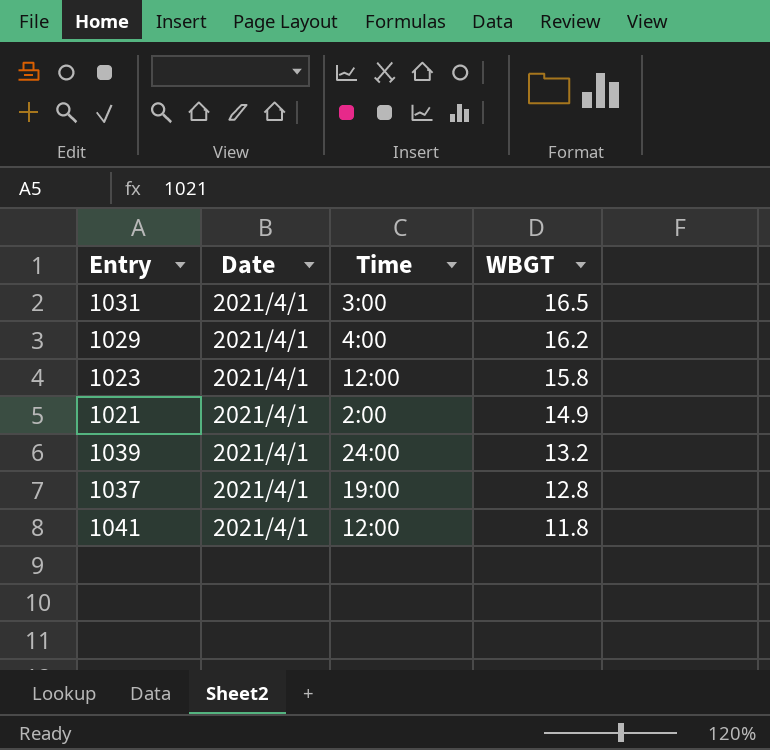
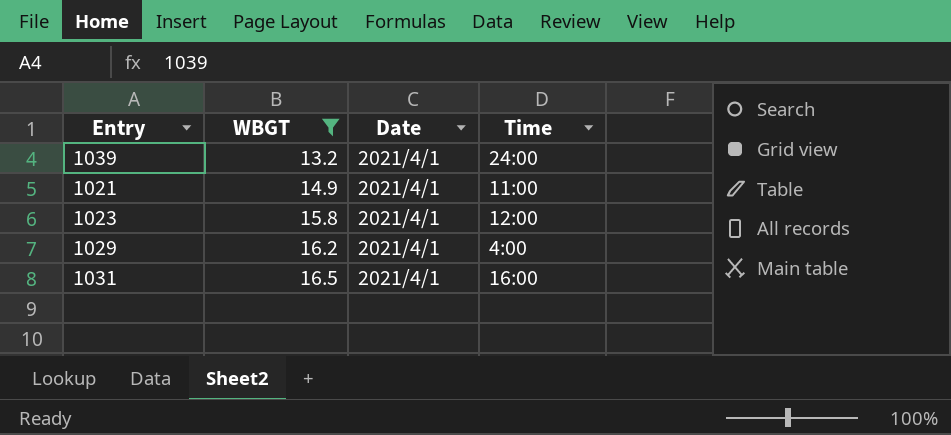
filter: none -> WBGT >= 13.2
row order: WBGT descending -> WBGT ascending
column WBGT | position: 4 -> 2
1021 | Time: 2:00 -> 11:00
1031 | Time: 3:00 -> 16:00

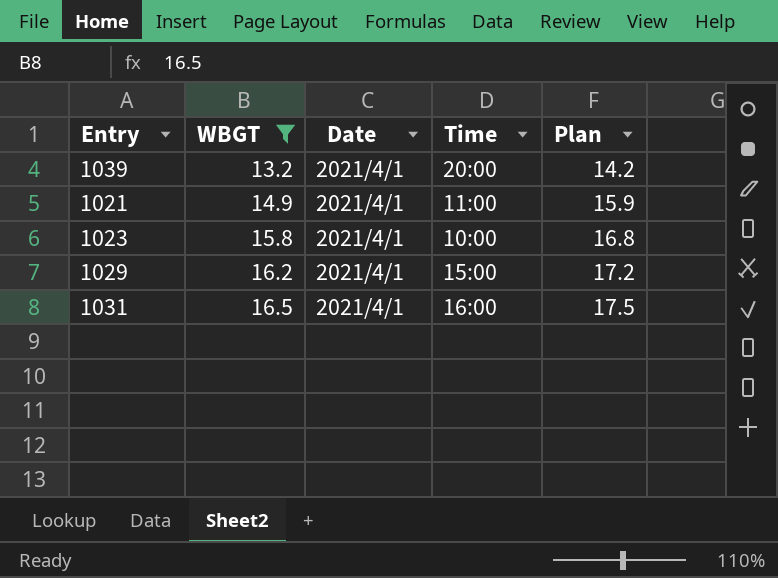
column Plan | formula: none -> [WBGT] + 1
1039 | Time: 24:00 -> 20:00
1023 | Time: 12:00 -> 10:00
1029 | Time: 4:00 -> 15:00

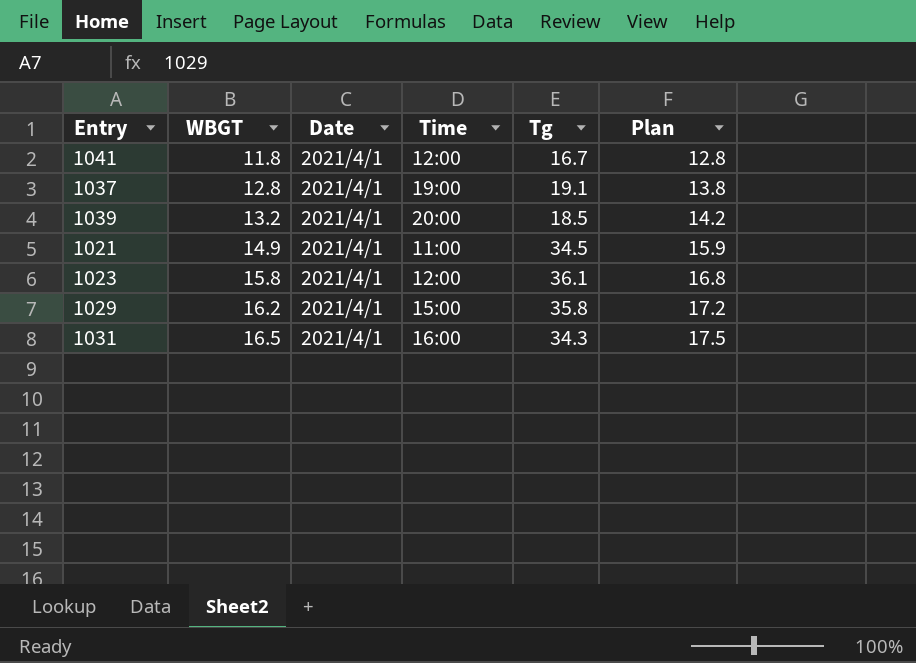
filter: WBGT >= 13.2 -> none
column Tg | position: none -> 5
1023 | Time: 10:00 -> 12:00

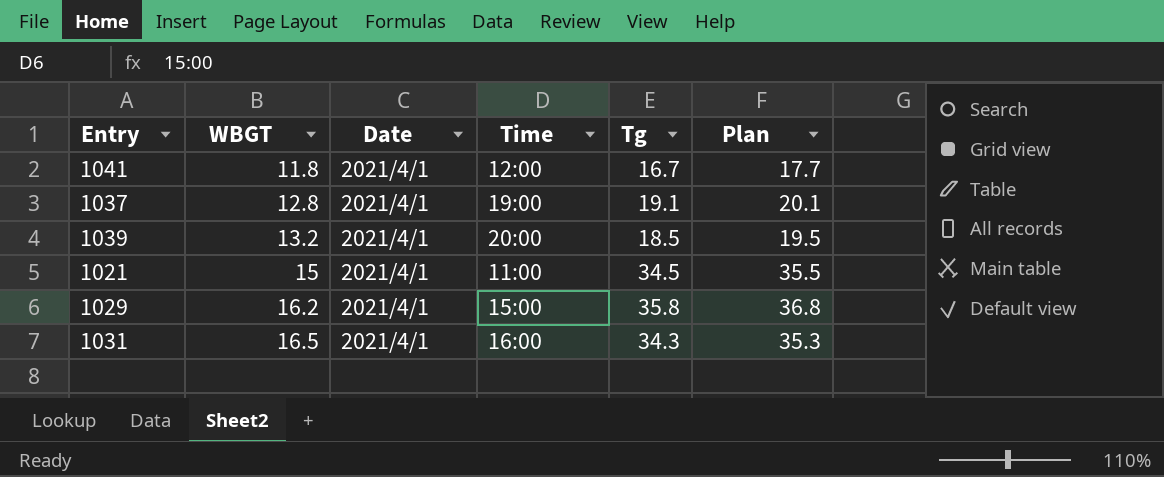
column Plan | formula: [WBGT] + 1 -> [Tg] + 1
row 1023: 15.8 | 2021/4/1 | 12:00 | 36.1 | 16.8 -> none
1021 | WBGT: 14.9 -> 15

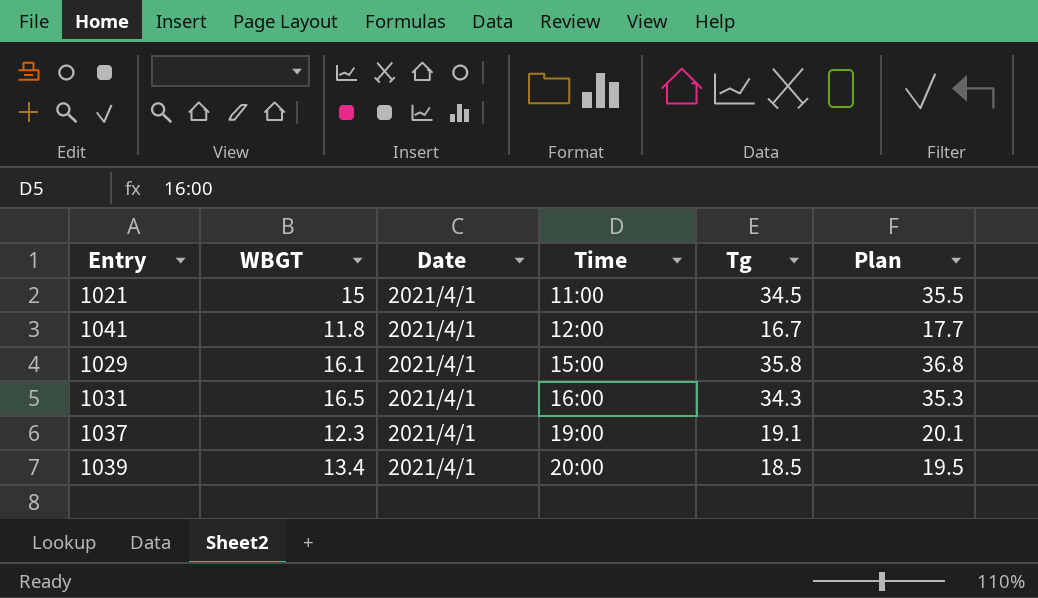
row order: WBGT ascending -> Time ascending
1029 | WBGT: 16.2 -> 16.1
1037 | WBGT: 12.8 -> 12.3
1039 | WBGT: 13.2 -> 13.4

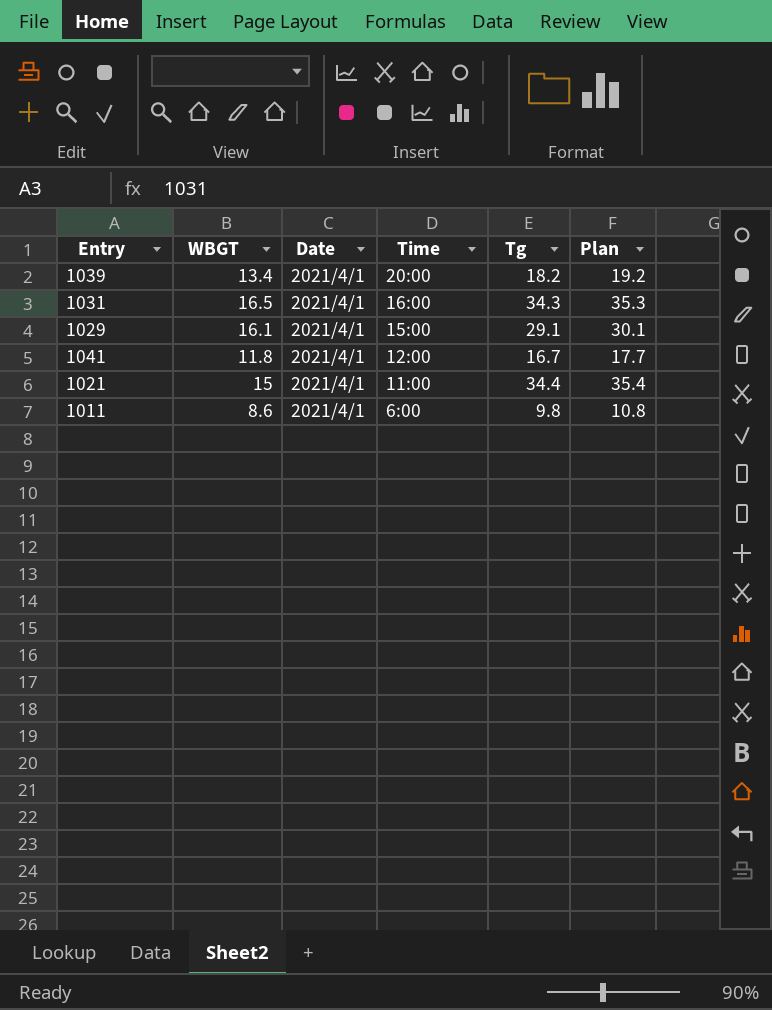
row order: Time ascending -> Time descending
row 1037: 12.3 | 2021/4/1 | 19:00 | 19.1 | 20.1 -> none
1039 | Tg: 18.5 -> 18.2
1039 | Plan: 19.5 -> 19.2
1029 | Tg: 35.8 -> 29.1
1029 | Plan: 36.8 -> 30.1
1021 | Tg: 34.5 -> 34.4
1021 | Plan: 35.5 -> 35.4
row 1011: none -> 8.6 | 2021/4/1 | 6:00 | 9.8 | 10.8

